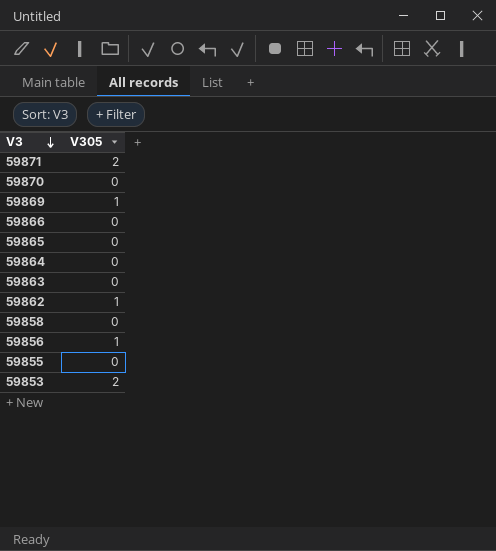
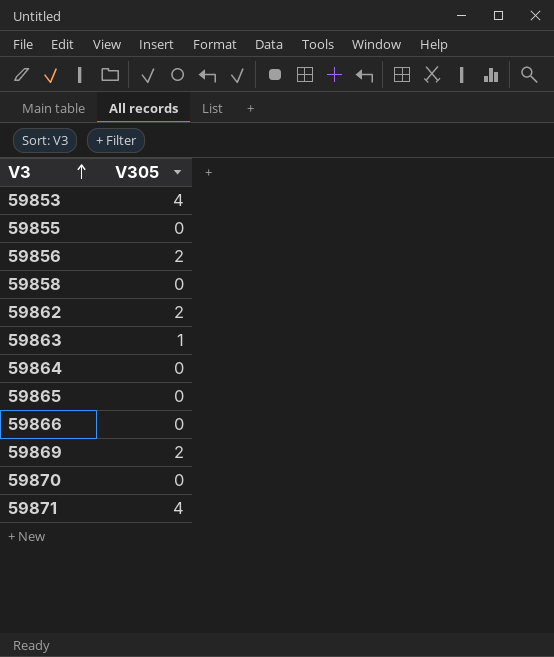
row order: V3 descending -> V3 ascending
59853 | V305: 2 -> 4
59856 | V305: 1 -> 2
59862 | V305: 1 -> 2
59863 | V305: 0 -> 1
59869 | V305: 1 -> 2
59871 | V305: 2 -> 4

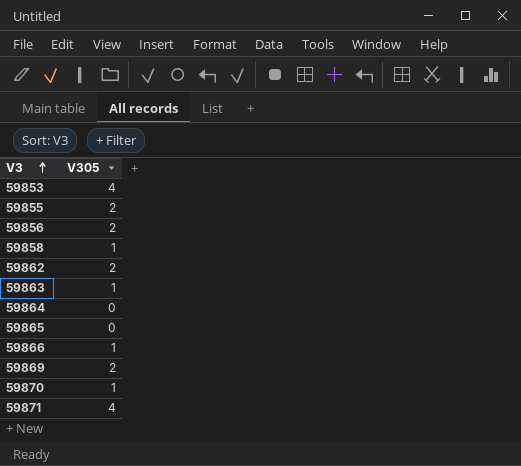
59855 | V305: 0 -> 2
59858 | V305: 0 -> 1
59866 | V305: 0 -> 1
59870 | V305: 0 -> 1

